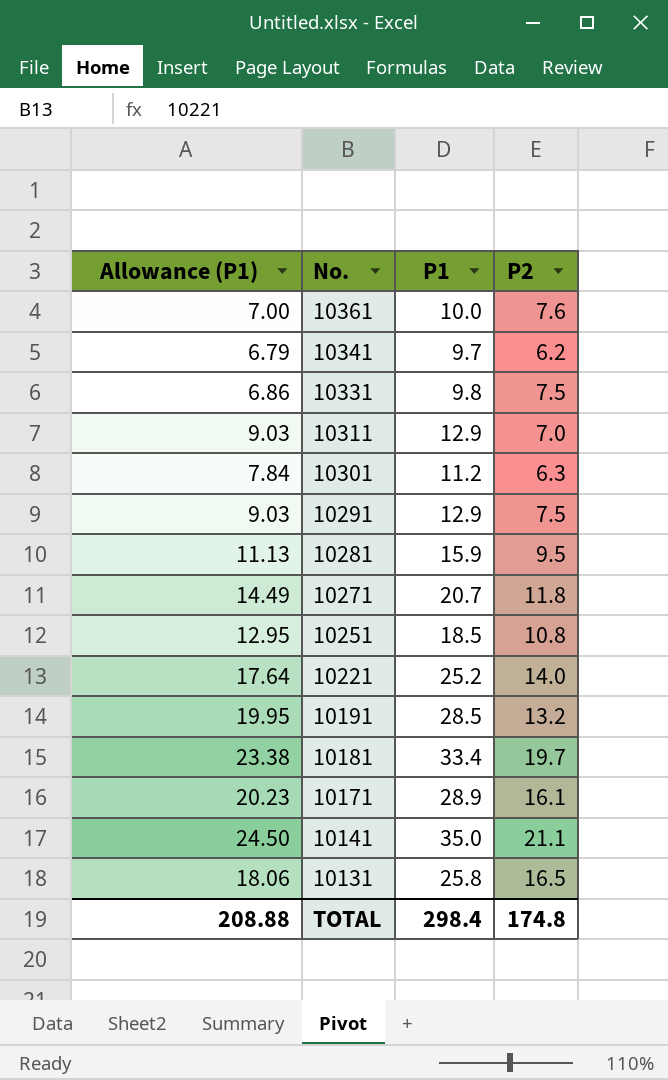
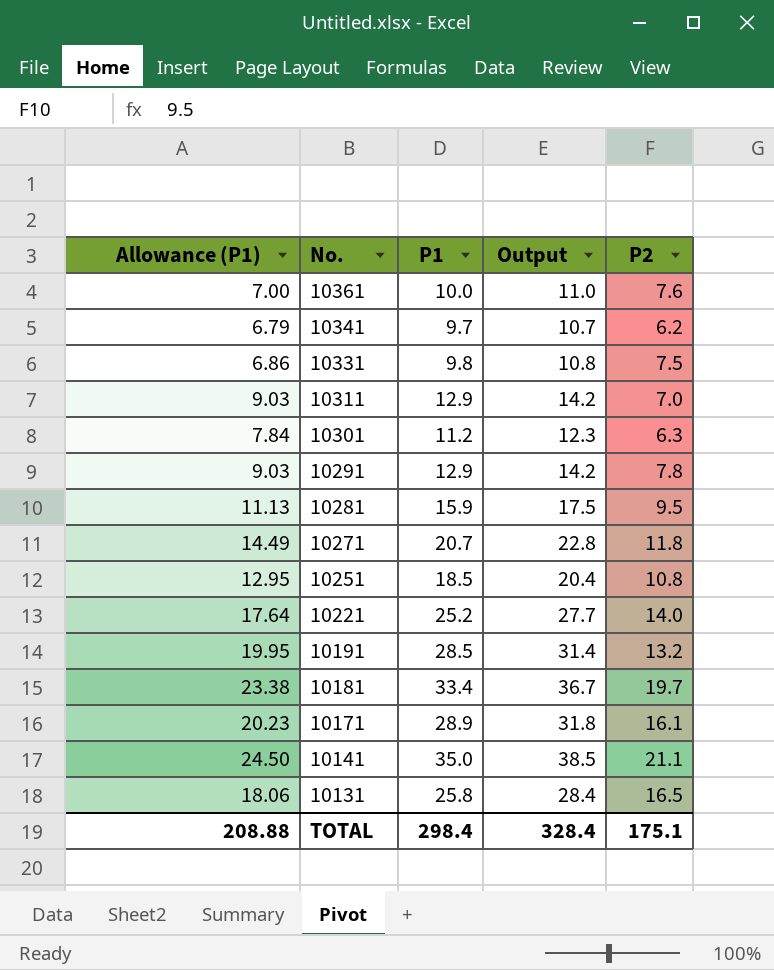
column Output | formula: none -> [P1] * 1.1
10291 | P2: 7.5 -> 7.8
TOTAL | P2: 174.8 -> 175.1

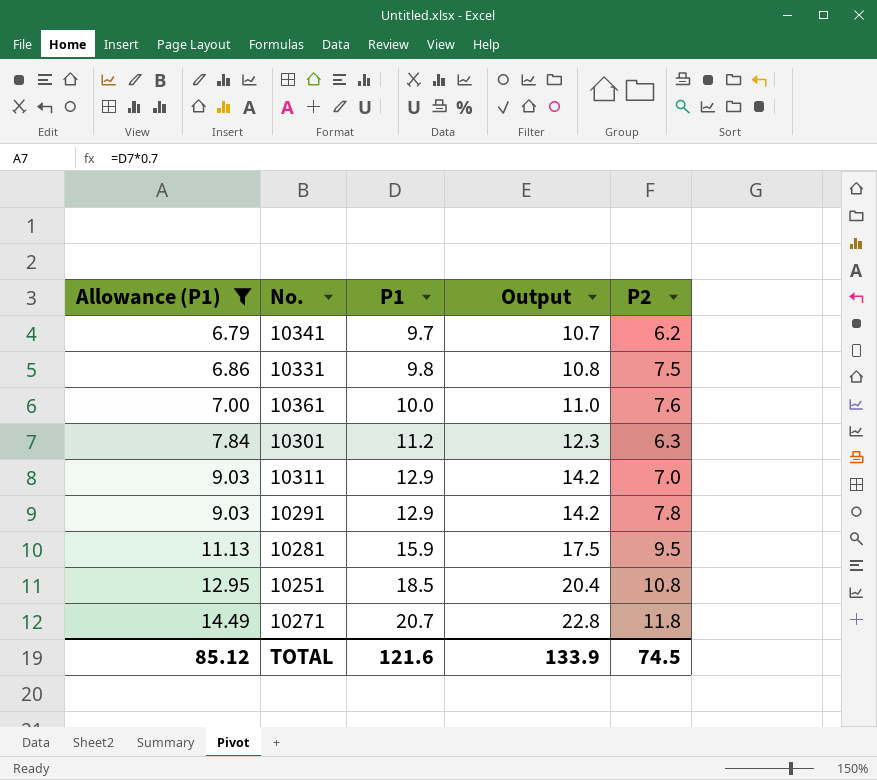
filter: none -> Allowance (P1) <= 14.49
row order: No. descending -> Allowance (P1) ascending
TOTAL | Allowance (P1): 208.88 -> 85.12
TOTAL | P1: 298.4 -> 121.6
TOTAL | Output: 328.4 -> 133.9
TOTAL | P2: 175.1 -> 74.5

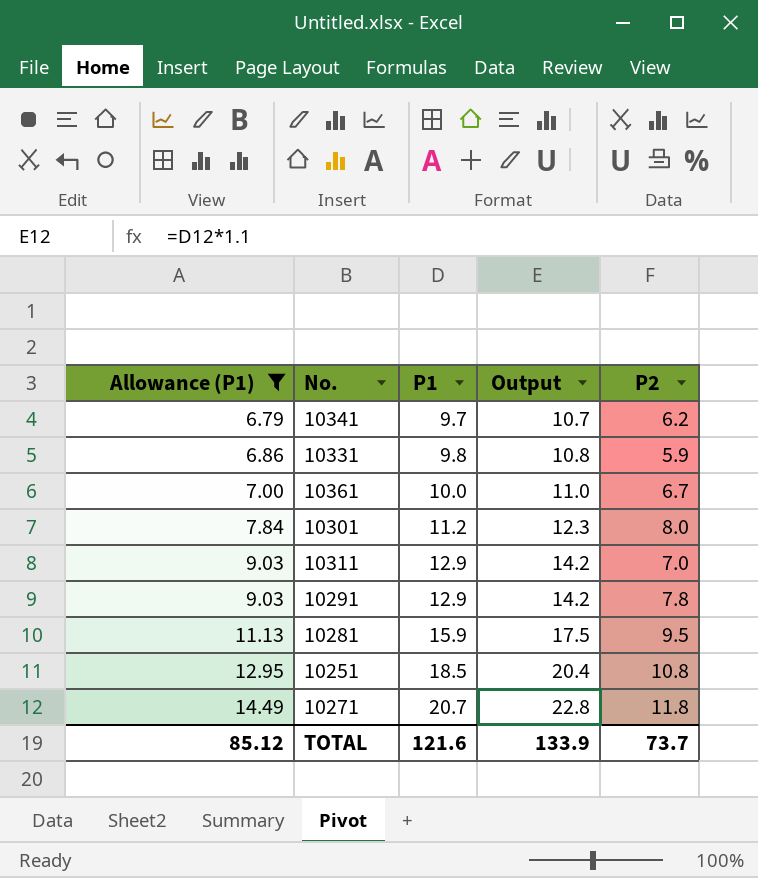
10331 | P2: 7.5 -> 5.9
10361 | P2: 7.6 -> 6.7
10301 | P2: 6.3 -> 8.0
TOTAL | P2: 74.5 -> 73.7

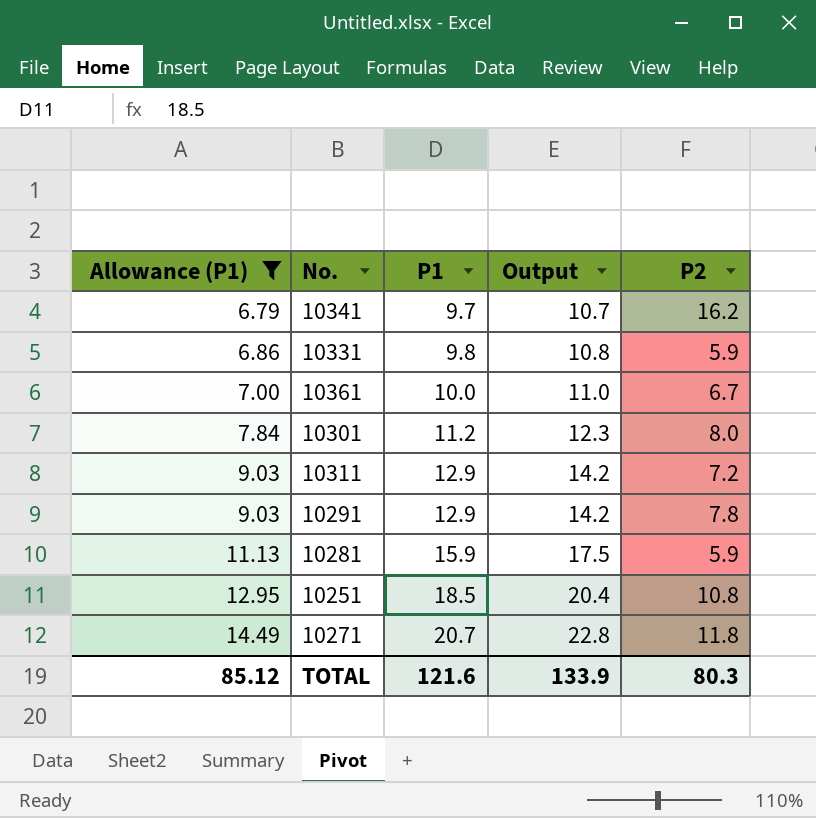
10341 | P2: 6.2 -> 16.2
10311 | P2: 7.0 -> 7.2
10281 | P2: 9.5 -> 5.9
TOTAL | P2: 73.7 -> 80.3

